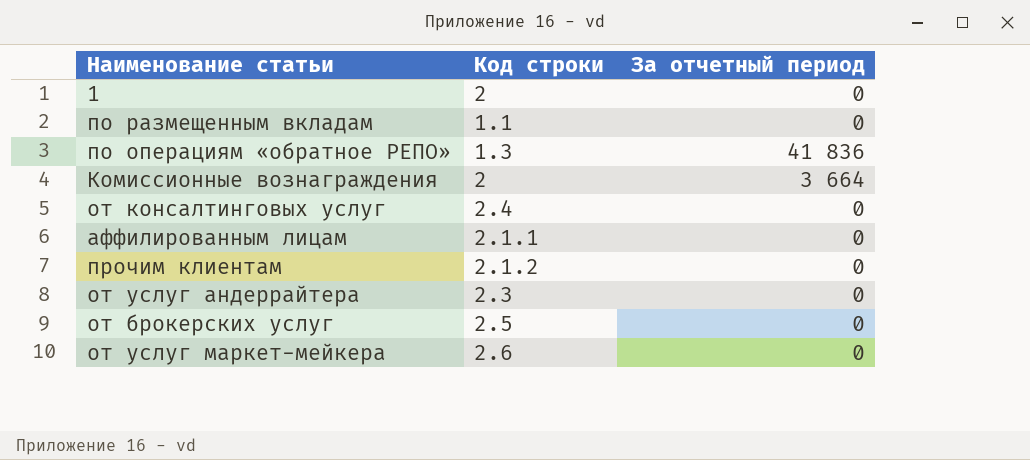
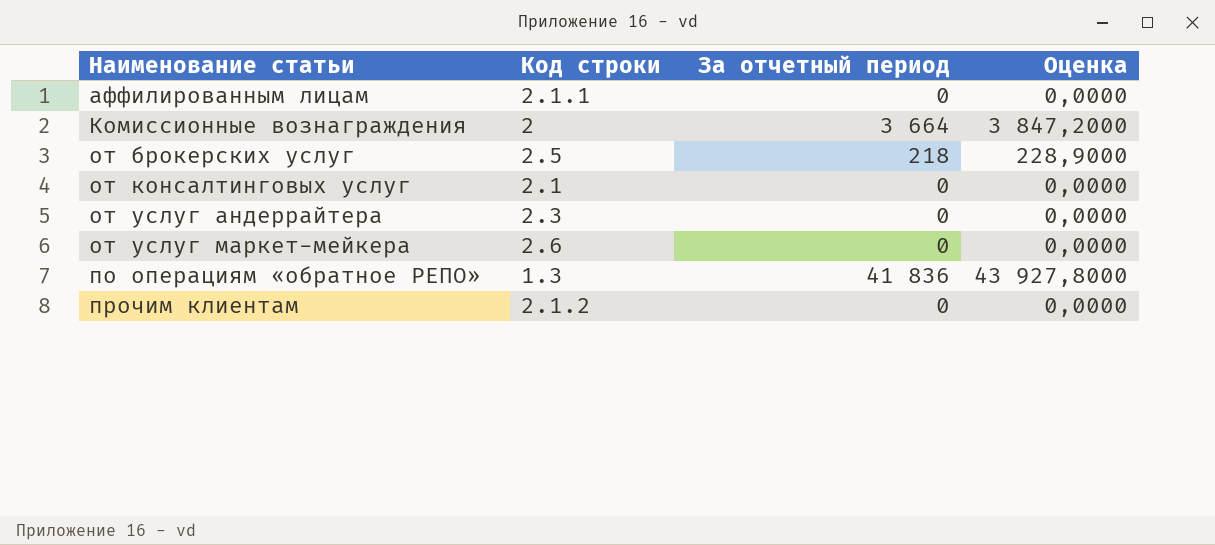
row order: none -> Наименование статьи ascending
column Оценка | formula: none -> [За отчетный период] * 1,05
row 1: 2 | 0 -> none
row по размещенным вкладам: 1.1 | 0 -> none
от брокерских услуг | За отчетный период: 0 -> 218
от консалтинговых услуг | Код строки: 2.4 -> 2.1

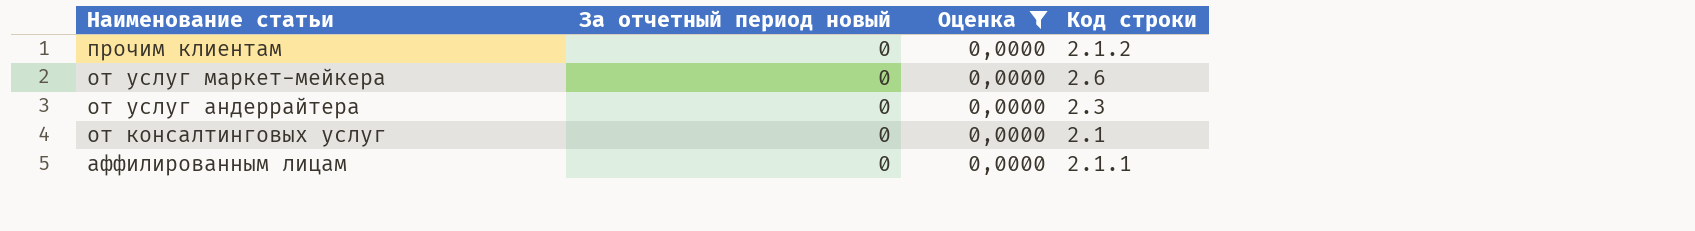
filter: none -> Оценка = 0,0000
row order: Наименование статьи ascending -> Наименование статьи descending
column name: За отчетный период -> За отчетный период новый
column Код строки | position: 2 -> 4

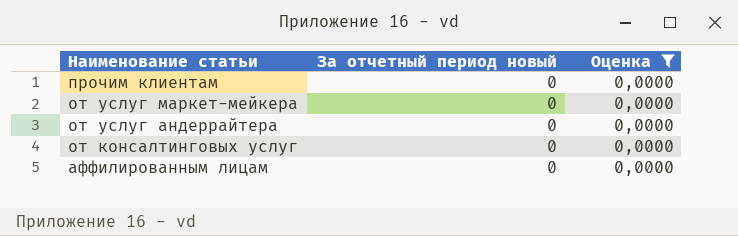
column Код строки | position: 4 -> none

